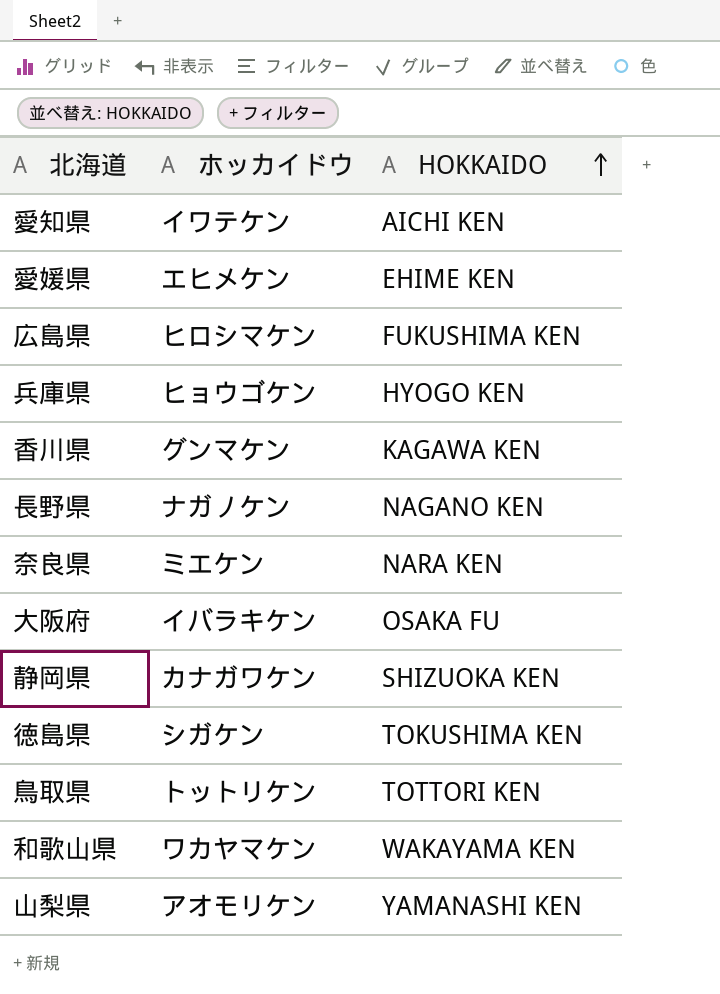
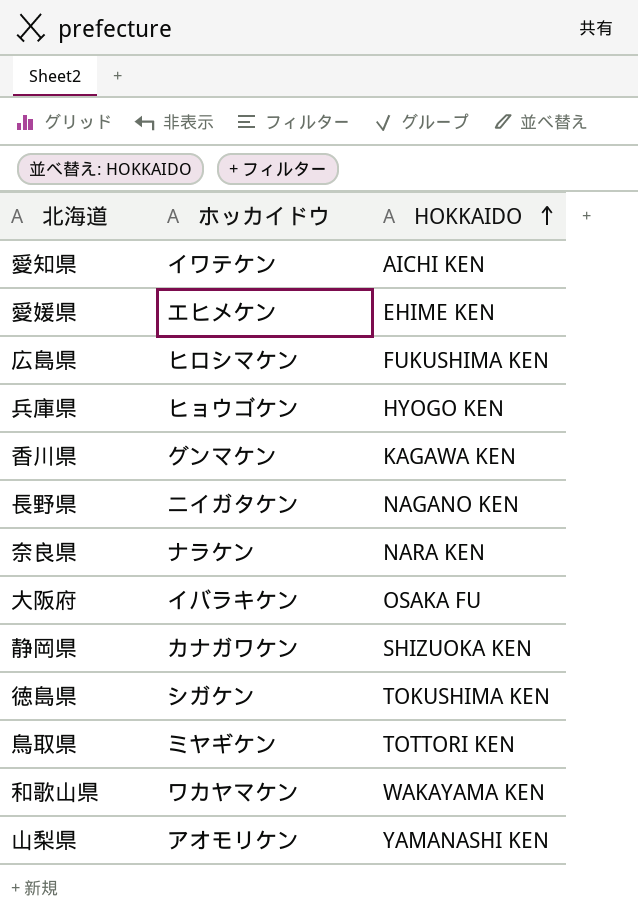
長野県 | ホッカイドウ: ナガノケン -> ニイガタケン
奈良県 | ホッカイドウ: ミエケン -> ナラケン
鳥取県 | ホッカイドウ: トットリケン -> ミヤギケン

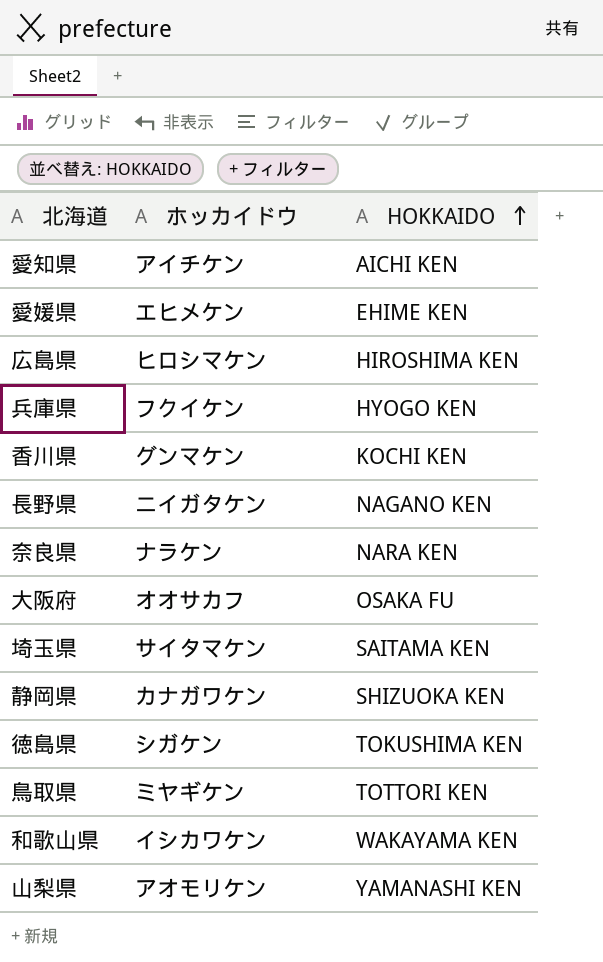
愛知県 | ホッカイドウ: イワテケン -> アイチケン
広島県 | HOKKAIDO: FUKUSHIMA KEN -> HIROSHIMA KEN
兵庫県 | ホッカイドウ: ヒョウゴケン -> フクイケン
香川県 | HOKKAIDO: KAGAWA KEN -> KOCHI KEN
大阪府 | ホッカイドウ: イバラキケン -> オオサカフ
row 埼玉県: none -> サイタマケン | SAITAMA KEN
和歌山県 | ホッカイドウ: ワカヤマケン -> イシカワケン

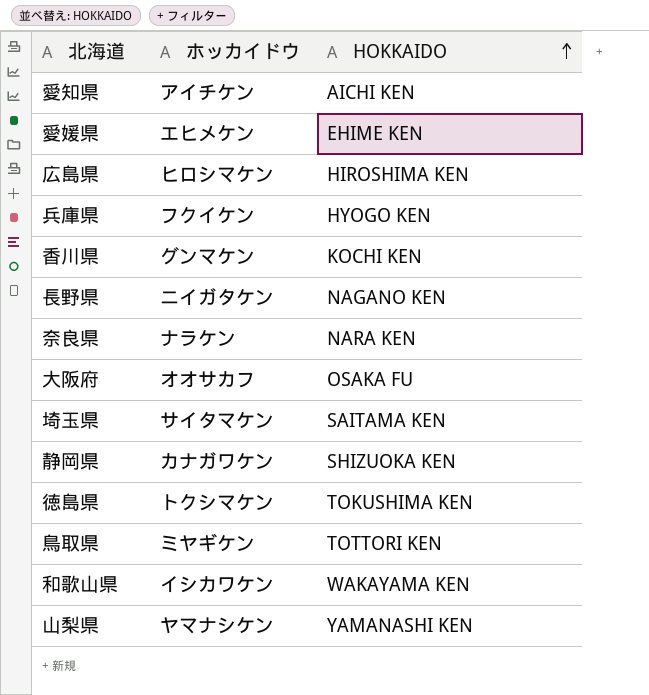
徳島県 | ホッカイドウ: シガケン -> トクシマケン
山梨県 | ホッカイドウ: アオモリケン -> ヤマナシケン

